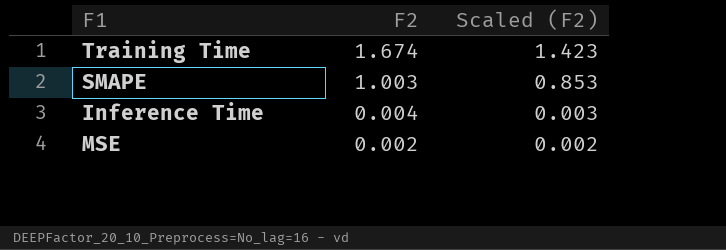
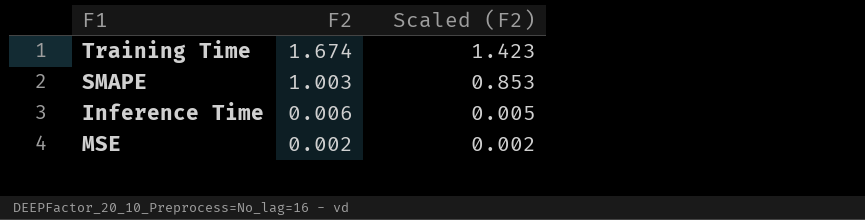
Inference Time | F2: 0.004 -> 0.006
Inference Time | Scaled (F2): 0.003 -> 0.005

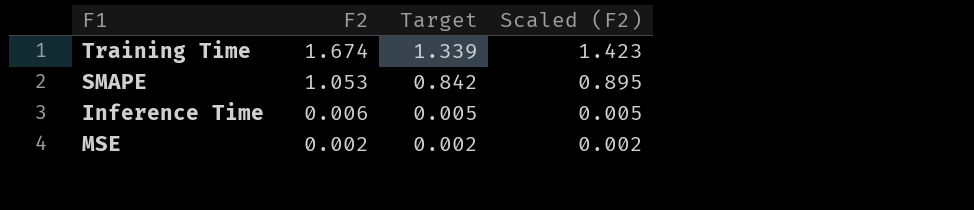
column Target | formula: none -> [F2] * 0.8
SMAPE | F2: 1.003 -> 1.053
SMAPE | Scaled (F2): 0.853 -> 0.895

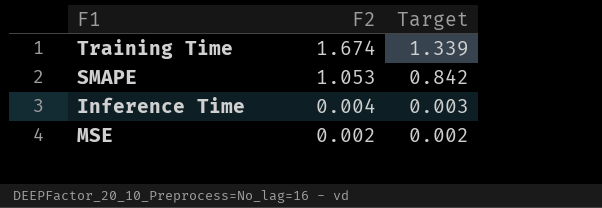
column Scaled (F2) | formula: [F2] * 0.85 -> none
Inference Time | F2: 0.006 -> 0.004
Inference Time | Target: 0.005 -> 0.003

